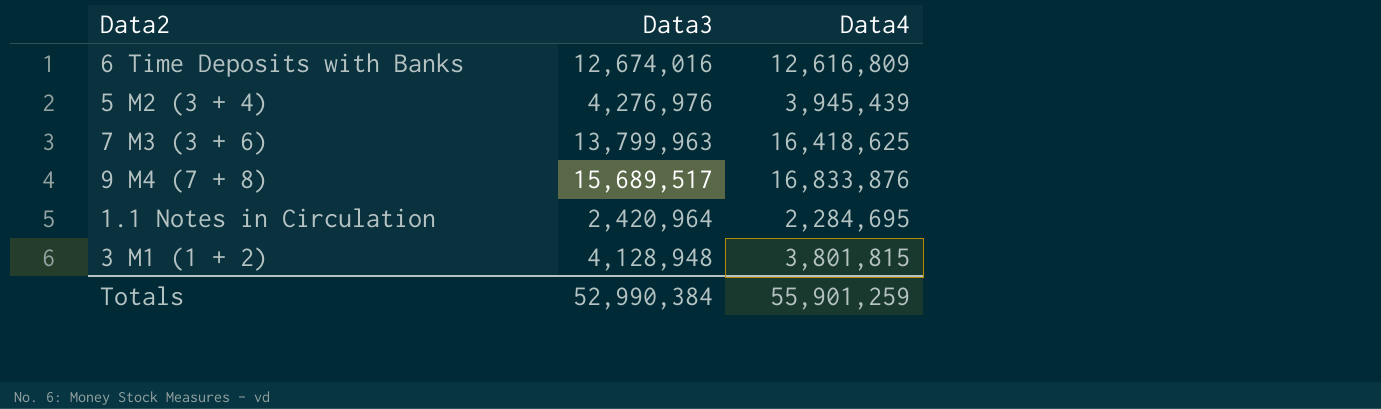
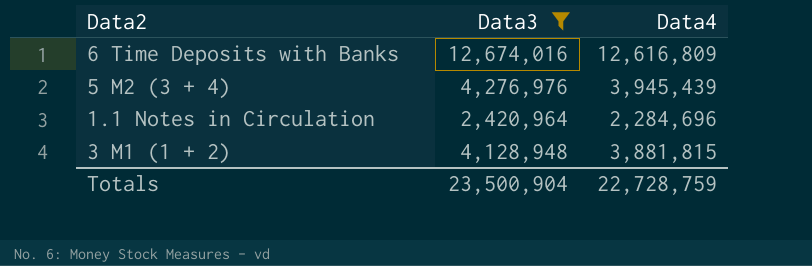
filter: none -> Data3 <= 12,674,016
1.1 Notes in Circulation | Data4: 2,284,695 -> 2,284,696
3 M1 (1 + 2) | Data4: 3,801,815 -> 3,881,815
Totals | Data3: 52,990,384 -> 23,500,904
Totals | Data4: 55,901,259 -> 22,728,759

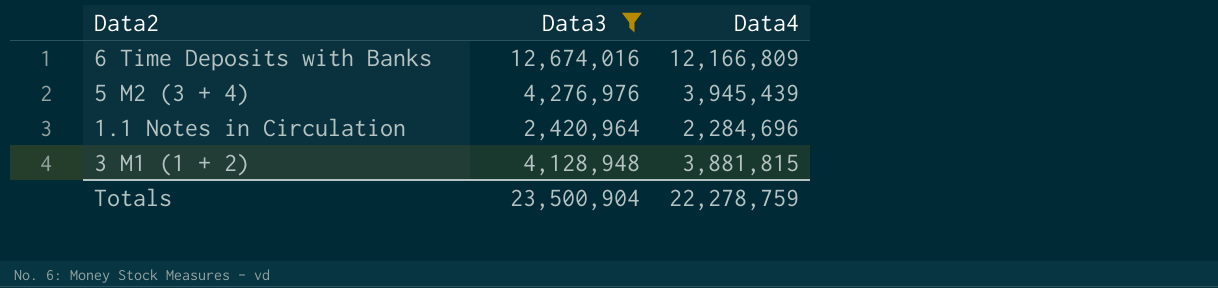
6 Time Deposits with Banks | Data4: 12,616,809 -> 12,166,809
Totals | Data4: 22,728,759 -> 22,278,759

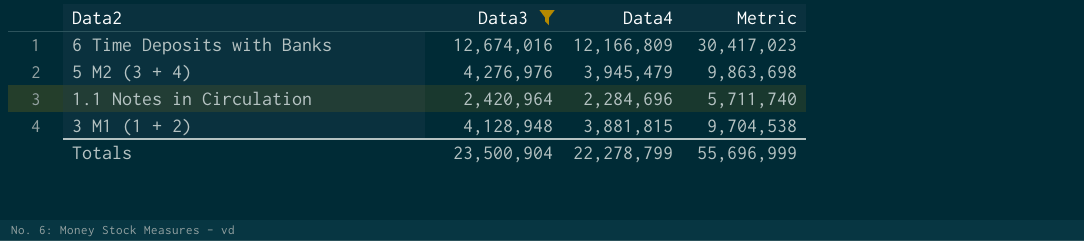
column Metric | formula: none -> [Data4] * 2.5
5 M2 (3 + 4) | Data4: 3,945,439 -> 3,945,479
Totals | Data4: 22,278,759 -> 22,278,799

